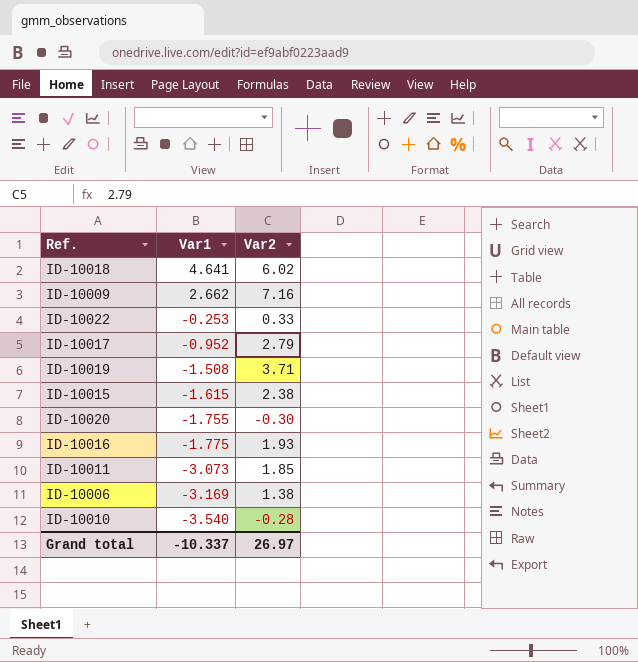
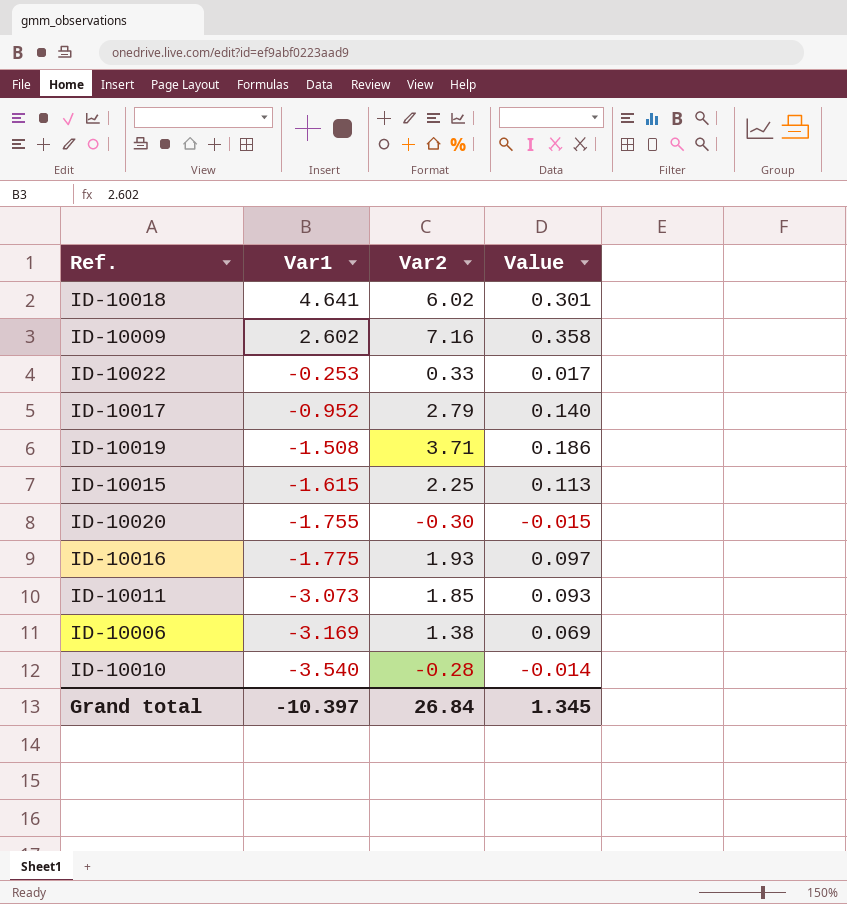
column Value | formula: none -> [Var2] * 0.05
ID-10009 | Var1: 2.662 -> 2.602
ID-10015 | Var2: 2.38 -> 2.25
Grand total | Var1: -10.337 -> -10.397
Grand total | Var2: 26.97 -> 26.84

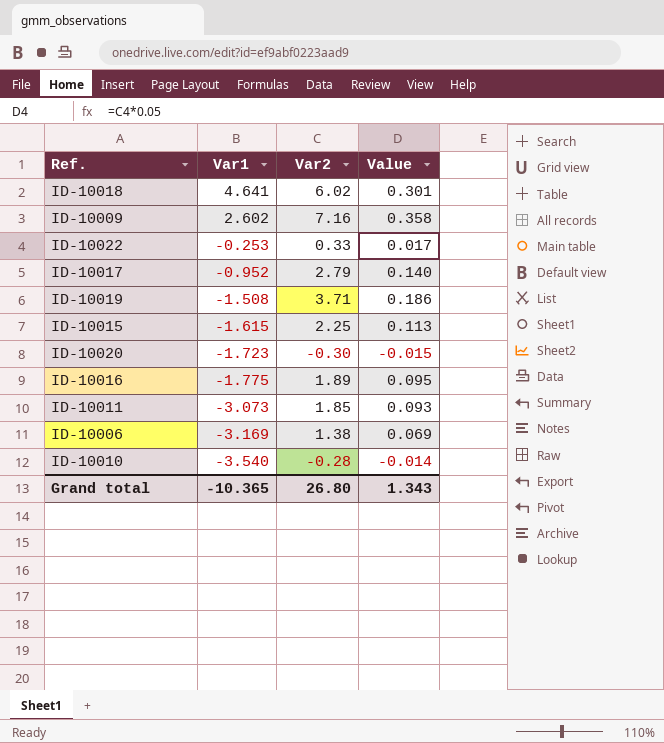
ID-10020 | Var1: -1.755 -> -1.723
ID-10016 | Var2: 1.93 -> 1.89
ID-10016 | Value: 0.097 -> 0.095
Grand total | Var1: -10.397 -> -10.365
Grand total | Var2: 26.84 -> 26.80
Grand total | Value: 1.345 -> 1.343

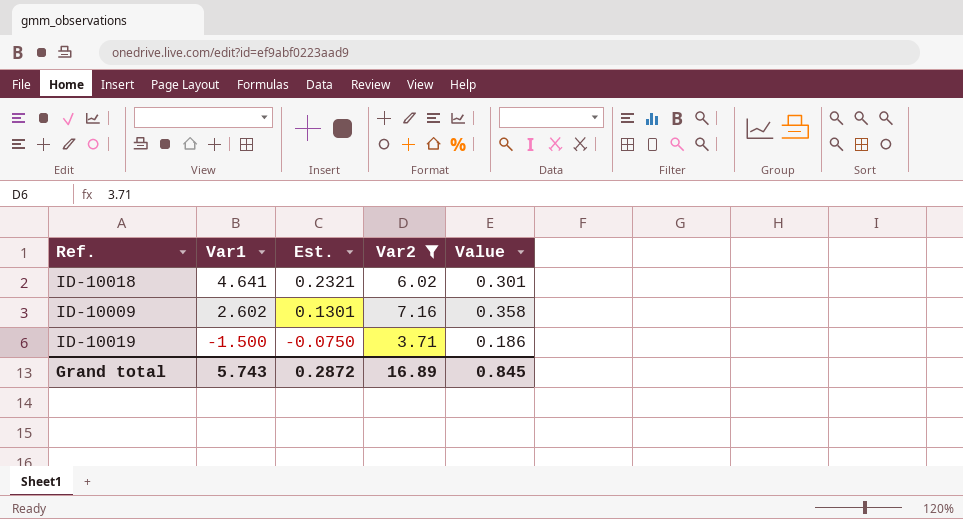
filter: none -> Var2 >= 3.71
column Est. | formula: none -> [Var1] * 0.05
ID-10019 | Var1: -1.508 -> -1.500
Grand total | Var1: -10.365 -> 5.743
Grand total | Var2: 26.80 -> 16.89
Grand total | Value: 1.343 -> 0.845

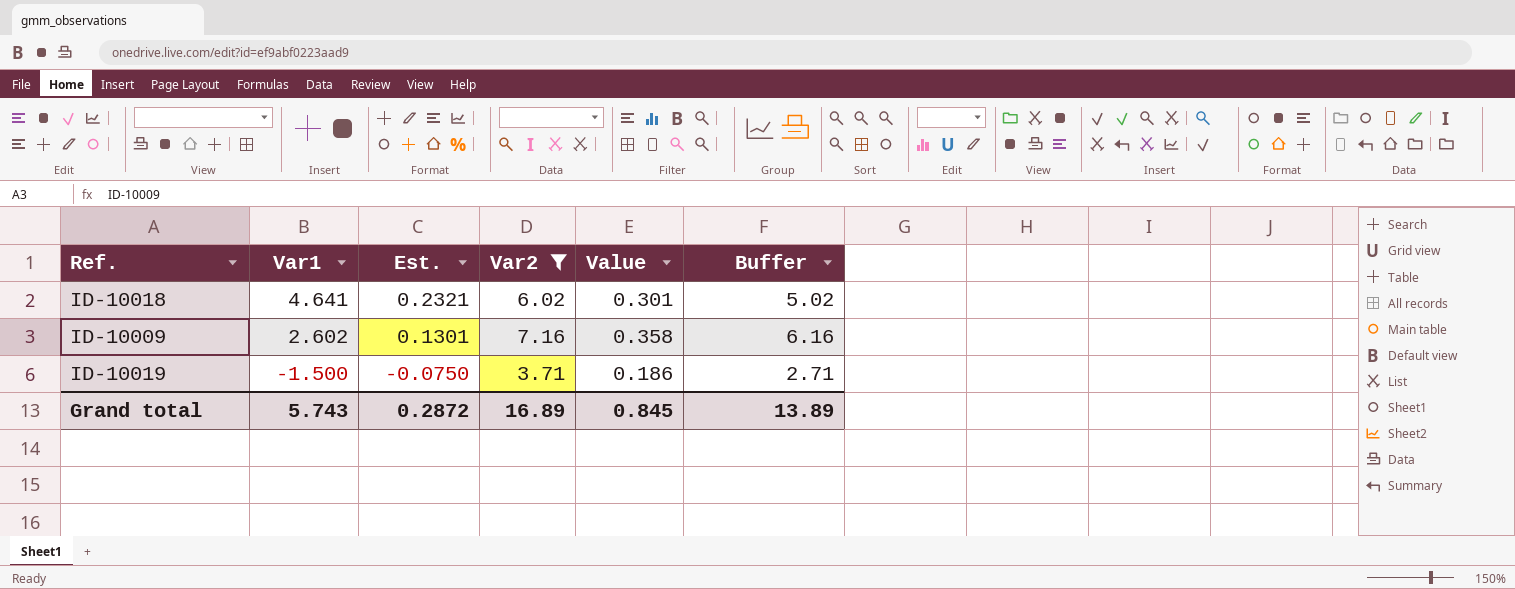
column Buffer | formula: none -> [Var2] - 1

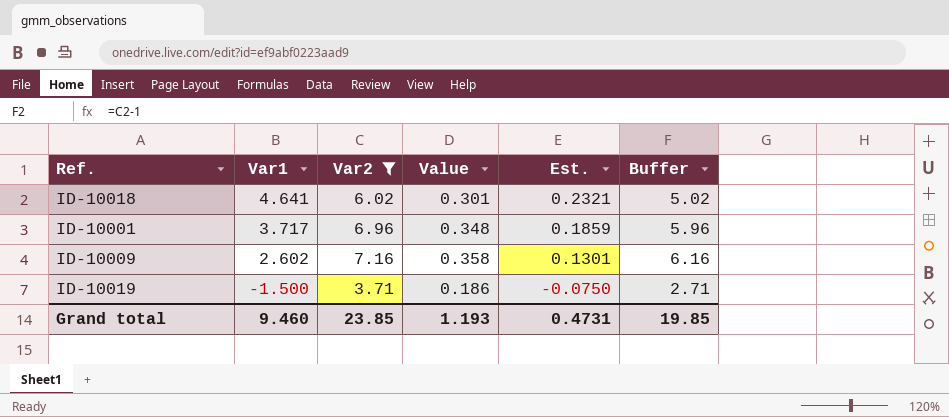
column Est. | position: 3 -> 5
row ID-10001: none -> 3.717 | 6.96 | 0.348 | 0.1859 | 5.96
Grand total | Var1: 5.743 -> 9.460
Grand total | Var2: 16.89 -> 23.85
Grand total | Value: 0.845 -> 1.193
Grand total | Est.: 0.2872 -> 0.4731
Grand total | Buffer: 13.89 -> 19.85

